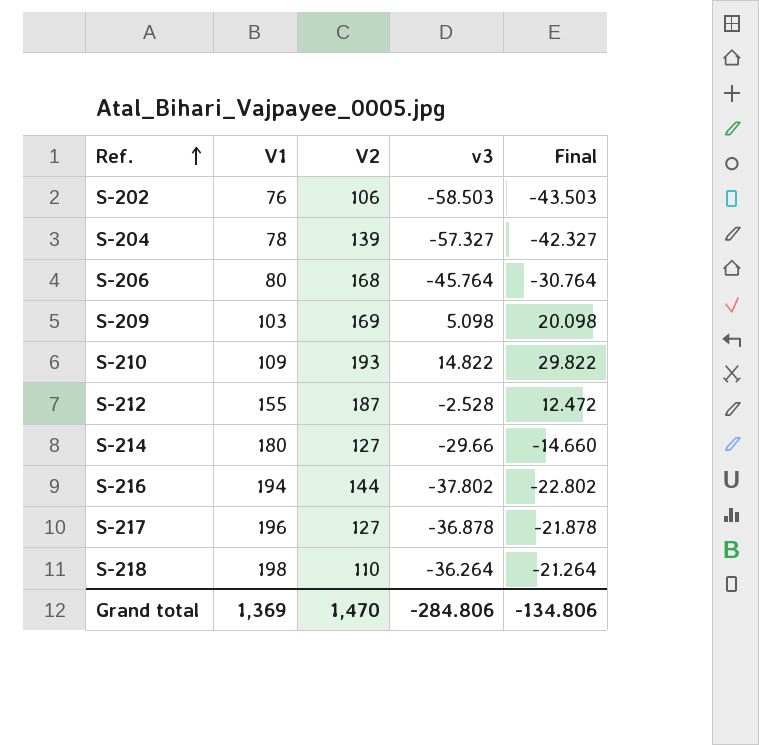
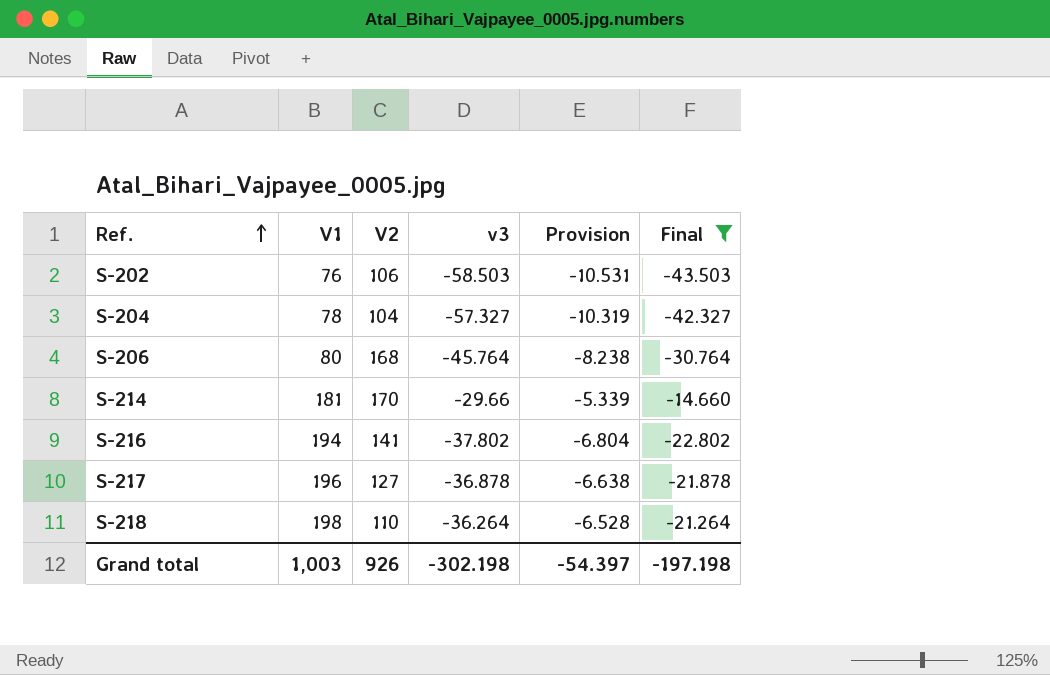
filter: none -> Final <= -14.660
column Provision | formula: none -> [v3] * 0.18
S-204 | V2: 139 -> 104
S-214 | V1: 180 -> 181
S-214 | V2: 127 -> 170
S-216 | V2: 144 -> 141
Grand total | V1: 1,369 -> 1,003
Grand total | V2: 1,470 -> 926
Grand total | v3: -284.806 -> -302.198
Grand total | Final: -134.806 -> -197.198

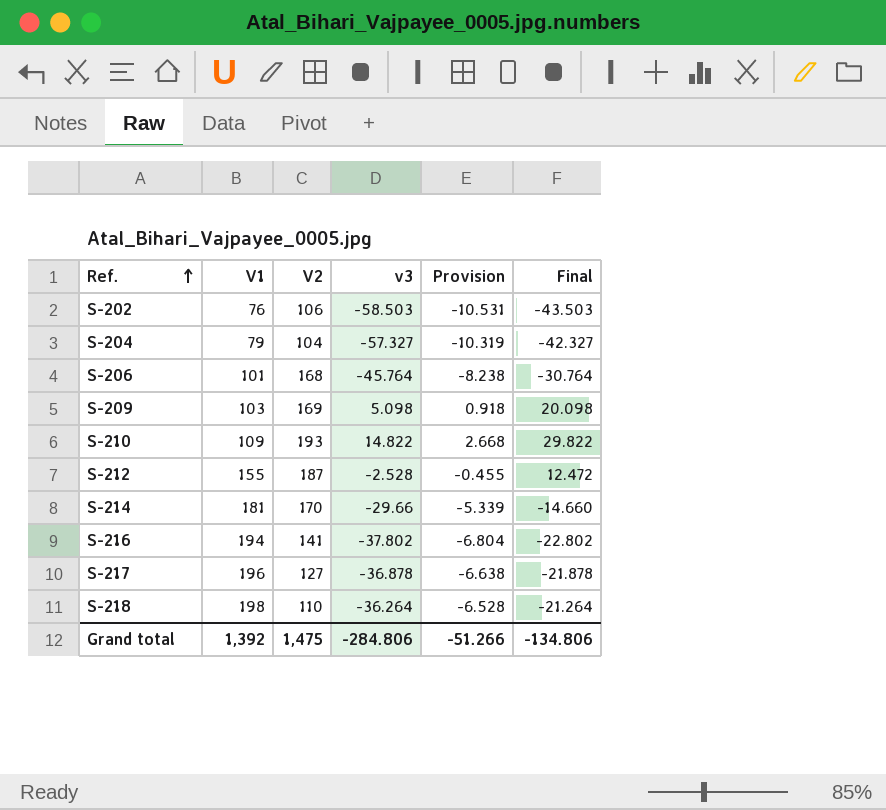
filter: Final <= -14.660 -> none
S-204 | V1: 78 -> 79
S-206 | V1: 80 -> 101
Grand total | V1: 1,003 -> 1,392
Grand total | V2: 926 -> 1,475
Grand total | v3: -302.198 -> -284.806
Grand total | Provision: -54.397 -> -51.266
Grand total | Final: -197.198 -> -134.806

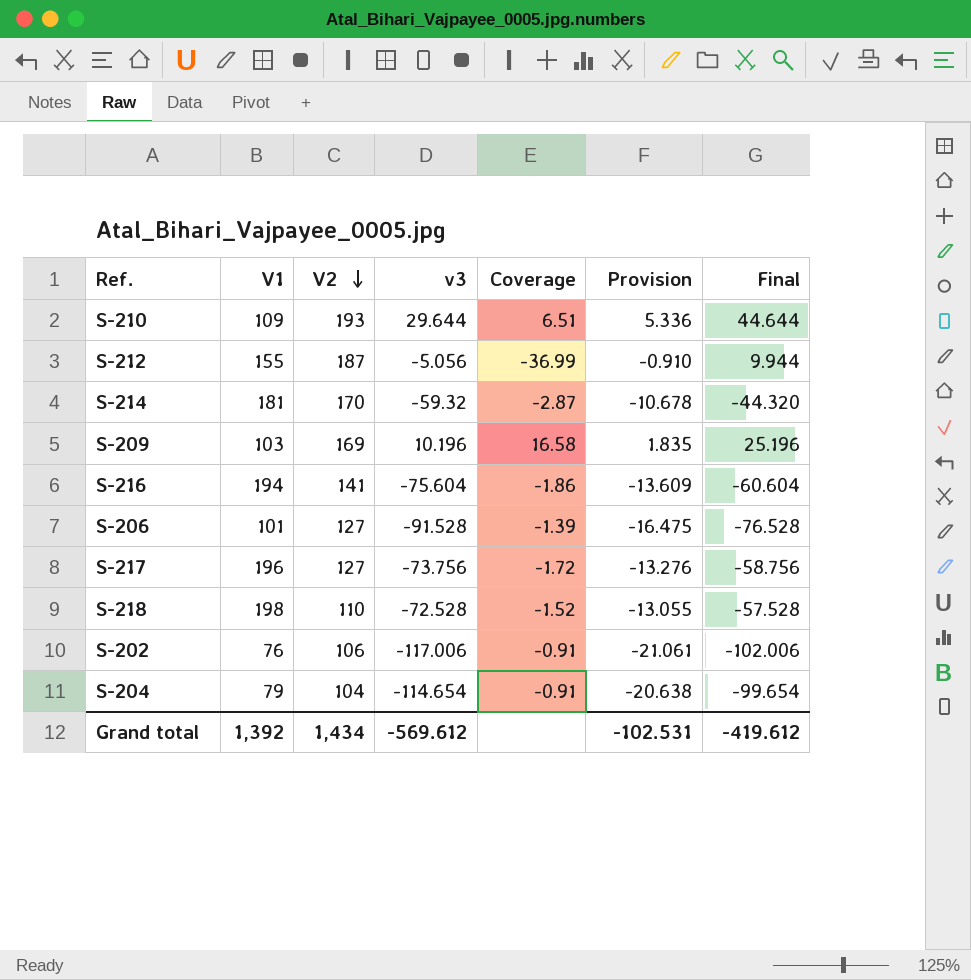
row order: Ref. ascending -> V2 descending
column Coverage | formula: none -> [V2] / [v3]
S-210 | v3: 14.822 -> 29.644
S-210 | Provision: 2.668 -> 5.336
S-210 | Final: 29.822 -> 44.644
S-212 | v3: -2.528 -> -5.056
S-212 | Provision: -0.455 -> -0.910
S-212 | Final: 12.472 -> 9.944
S-214 | v3: -29.66 -> -59.32
S-214 | Provision: -5.339 -> -10.678
S-214 | Final: -14.660 -> -44.320
S-209 | v3: 5.098 -> 10.196
S-209 | Provision: 0.918 -> 1.835
S-209 | Final: 20.098 -> 25.196
S-216 | v3: -37.802 -> -75.604
S-216 | Provision: -6.804 -> -13.609
S-216 | Final: -22.802 -> -60.604
S-206 | V2: 168 -> 127
S-206 | v3: -45.764 -> -91.528
S-206 | Provision: -8.238 -> -16.475
S-206 | Final: -30.764 -> -76.528
S-217 | v3: -36.878 -> -73.756
S-217 | Provision: -6.638 -> -13.276
S-217 | Final: -21.878 -> -58.756
S-218 | v3: -36.264 -> -72.528
S-218 | Provision: -6.528 -> -13.055
S-218 | Final: -21.264 -> -57.528
S-202 | v3: -58.503 -> -117.006
S-202 | Provision: -10.531 -> -21.061
S-202 | Final: -43.503 -> -102.006
S-204 | v3: -57.327 -> -114.654
S-204 | Provision: -10.319 -> -20.638
S-204 | Final: -42.327 -> -99.654
Grand total | V2: 1,475 -> 1,434
Grand total | v3: -284.806 -> -569.612
Grand total | Provision: -51.266 -> -102.531
Grand total | Final: -134.806 -> -419.612

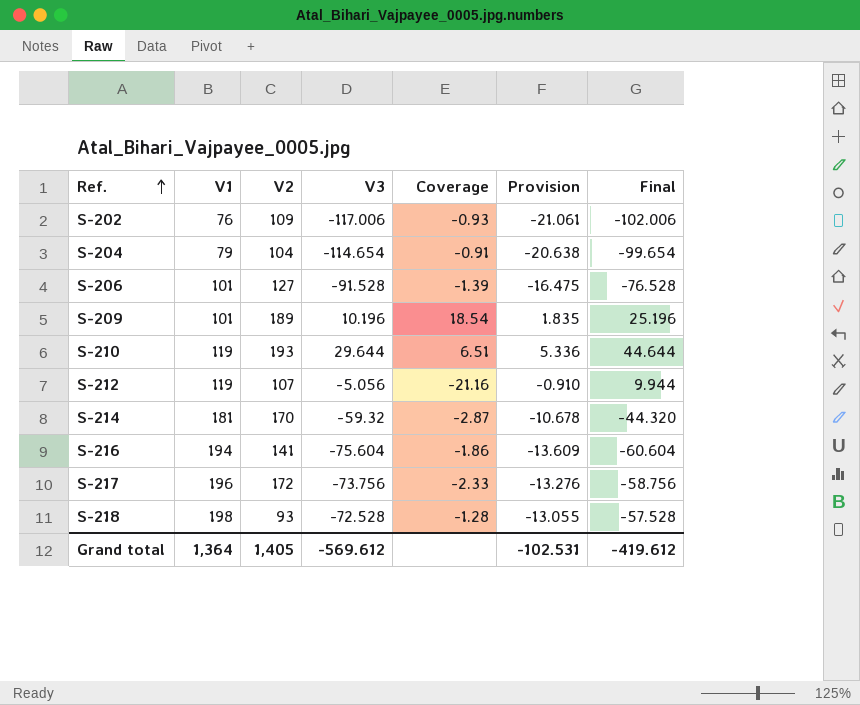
row order: V2 descending -> Ref. ascending
column name: v3 -> V3
S-202 | V2: 106 -> 109
S-202 | Coverage: -0.91 -> -0.93
S-209 | V1: 103 -> 101
S-209 | V2: 169 -> 189
S-209 | Coverage: 16.58 -> 18.54
S-210 | V1: 109 -> 119
S-212 | V1: 155 -> 119
S-212 | V2: 187 -> 107
S-212 | Coverage: -36.99 -> -21.16
S-217 | V2: 127 -> 172
S-217 | Coverage: -1.72 -> -2.33
S-218 | V2: 110 -> 93
S-218 | Coverage: -1.52 -> -1.28
Grand total | V1: 1,392 -> 1,364
Grand total | V2: 1,434 -> 1,405

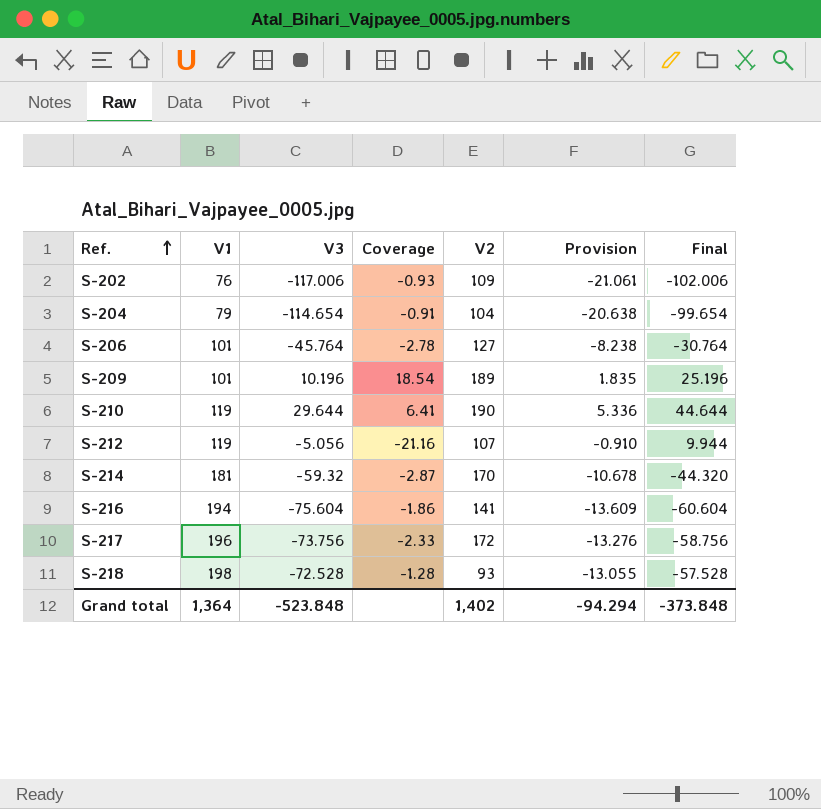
column V2 | position: 3 -> 5
S-206 | V3: -91.528 -> -45.764
S-206 | Coverage: -1.39 -> -2.78
S-206 | Provision: -16.475 -> -8.238
S-206 | Final: -76.528 -> -30.764
S-210 | Coverage: 6.51 -> 6.41
S-210 | V2: 193 -> 190
Grand total | V3: -569.612 -> -523.848
Grand total | V2: 1,405 -> 1,402
Grand total | Provision: -102.531 -> -94.294
Grand total | Final: -419.612 -> -373.848

